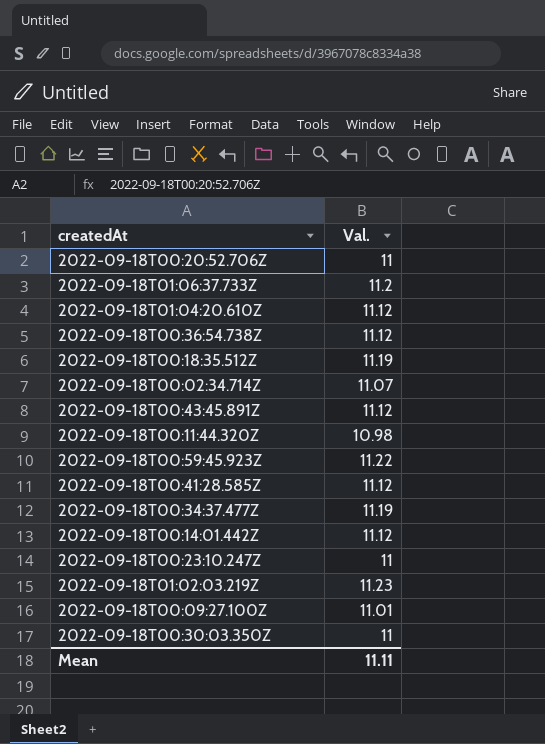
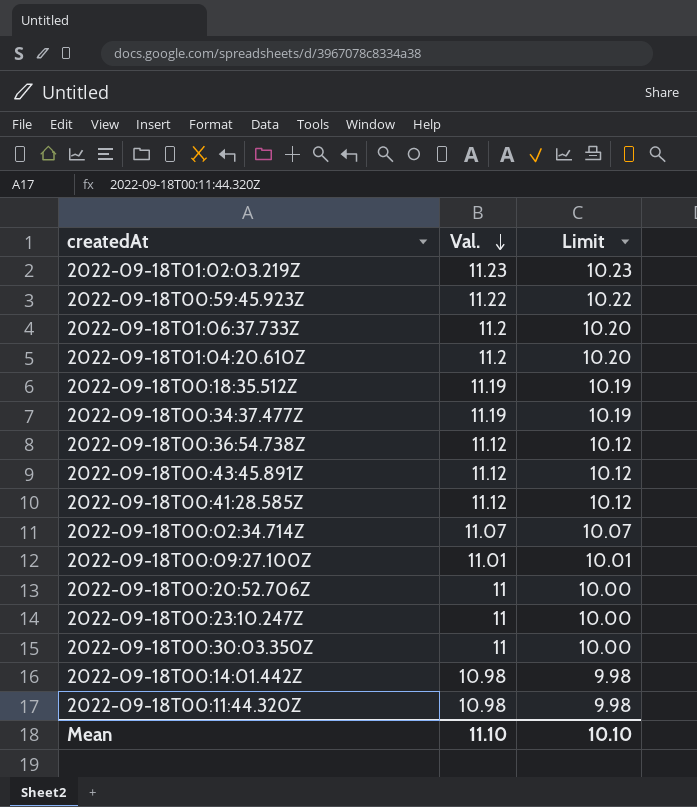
row order: none -> Val. descending
column Limit | formula: none -> [Val.] - 1
2022-09-18T01:04:20.610Z | Val.: 11.12 -> 11.2
2022-09-18T00:14:01.442Z | Val.: 11.12 -> 10.98
Mean | Val.: 11.11 -> 11.10

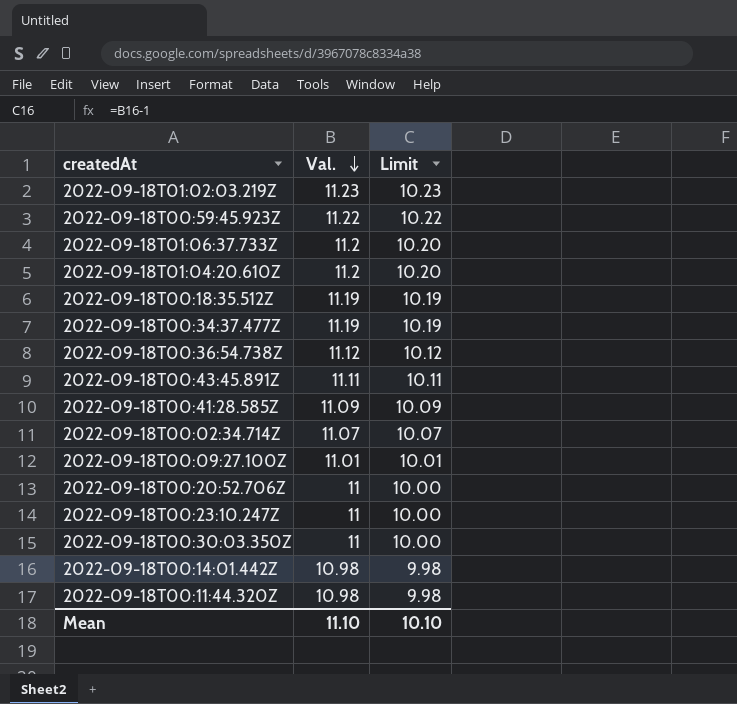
2022-09-18T00:43:45.891Z | Val.: 11.12 -> 11.11
2022-09-18T00:43:45.891Z | Limit: 10.12 -> 10.11
2022-09-18T00:41:28.585Z | Val.: 11.12 -> 11.09
2022-09-18T00:41:28.585Z | Limit: 10.12 -> 10.09

